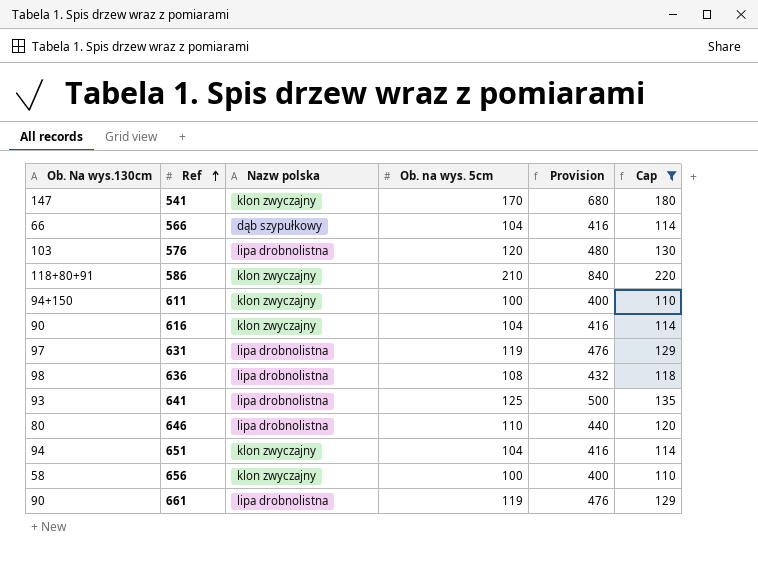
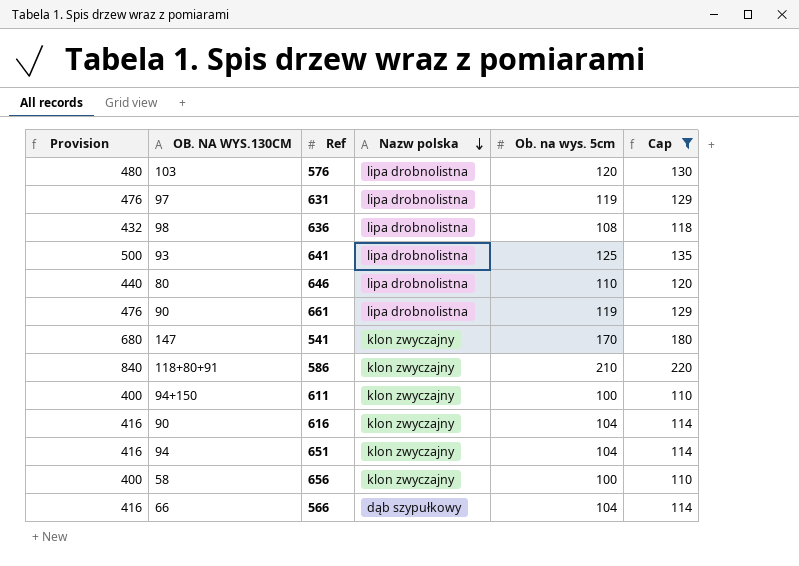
row order: Ref ascending -> Nazw polska descending
column Provision | position: 5 -> 1
column name: Ob. Na wys.130cm -> OB. NA WYS.130CM

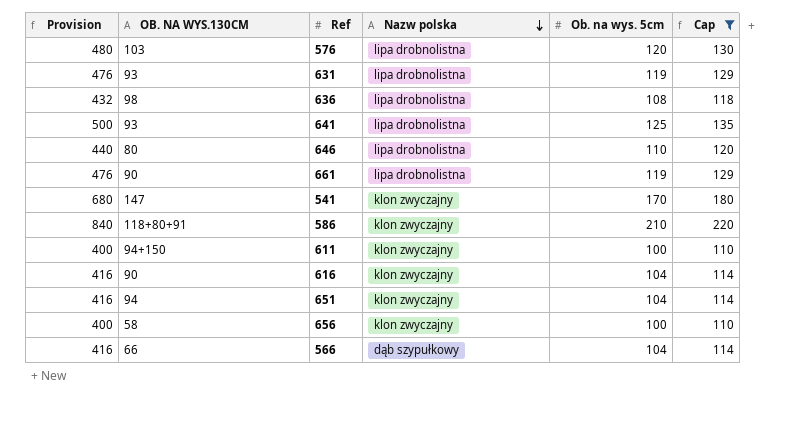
631 | OB. NA WYS.130CM: 97 -> 93

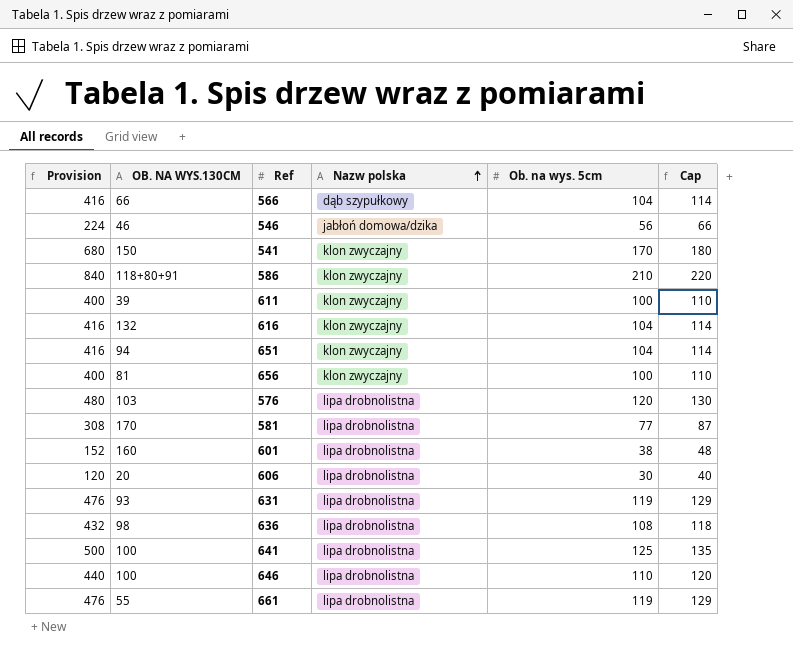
filter: Cap >= 110 -> none
row order: Nazw polska descending -> Nazw polska ascending
541 | OB. NA WYS.130CM: 147 -> 150
611 | OB. NA WYS.130CM: 94+150 -> 39
616 | OB. NA WYS.130CM: 90 -> 132
656 | OB. NA WYS.130CM: 58 -> 81
641 | OB. NA WYS.130CM: 93 -> 100
646 | OB. NA WYS.130CM: 80 -> 100
661 | OB. NA WYS.130CM: 90 -> 55

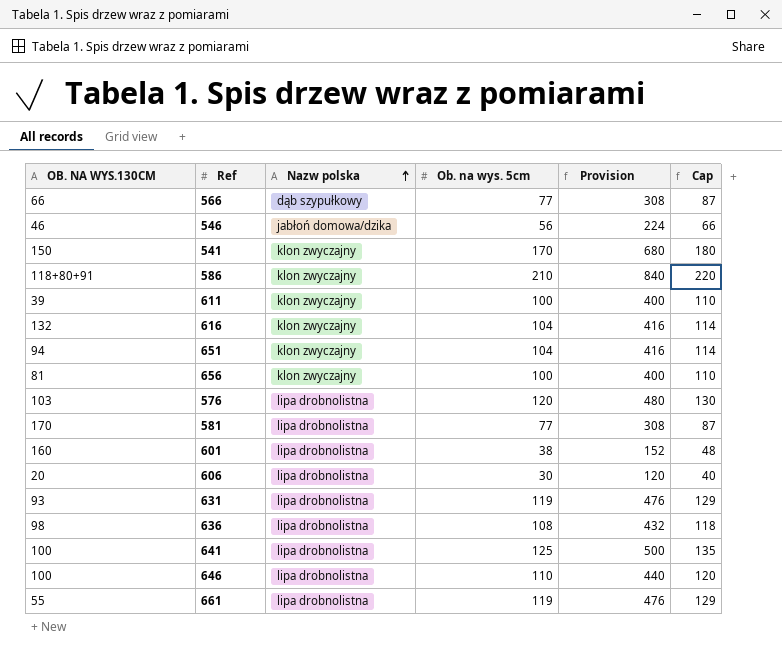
column Provision | position: 1 -> 5
566 | Ob. na wys. 5cm: 104 -> 77
566 | Provision: 416 -> 308
566 | Cap: 114 -> 87

